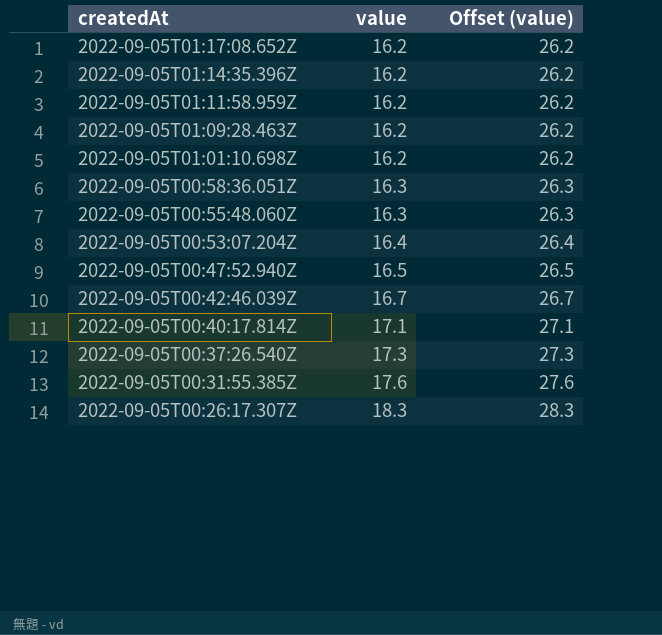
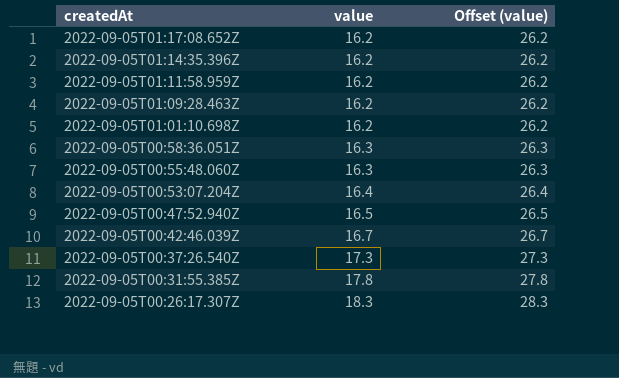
row 2022-09-05T00:40:17.814Z: 17.1 | 27.1 -> none
2022-09-05T00:31:55.385Z | value: 17.6 -> 17.8
2022-09-05T00:31:55.385Z | Offset (value): 27.6 -> 27.8

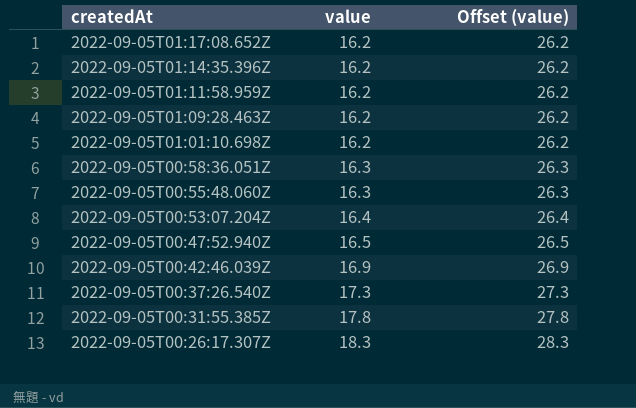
2022-09-05T00:42:46.039Z | value: 16.7 -> 16.9
2022-09-05T00:42:46.039Z | Offset (value): 26.7 -> 26.9

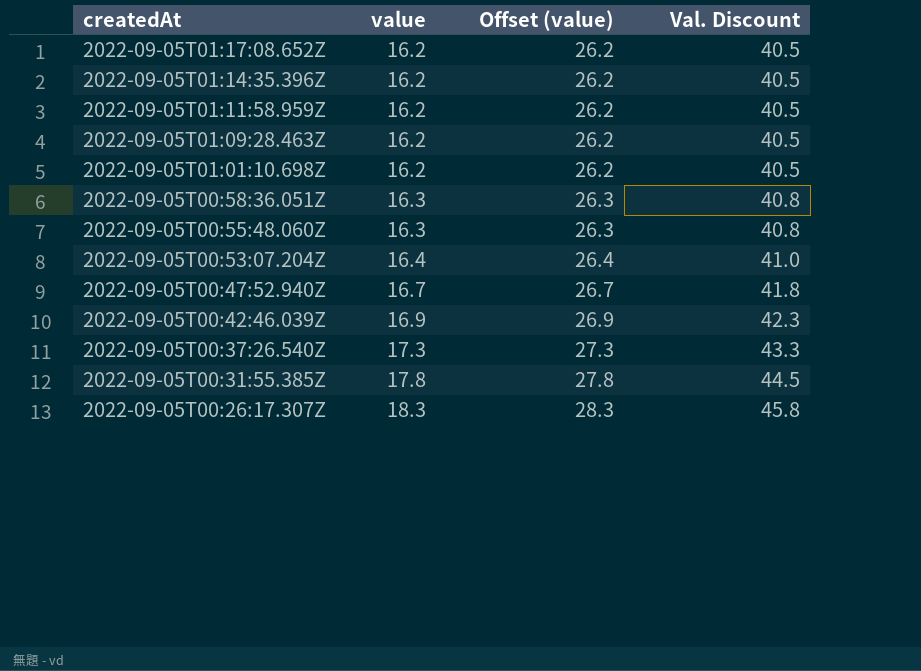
column Val. Discount | formula: none -> [value] * 2.5
2022-09-05T00:47:52.940Z | value: 16.5 -> 16.7
2022-09-05T00:47:52.940Z | Offset (value): 26.5 -> 26.7

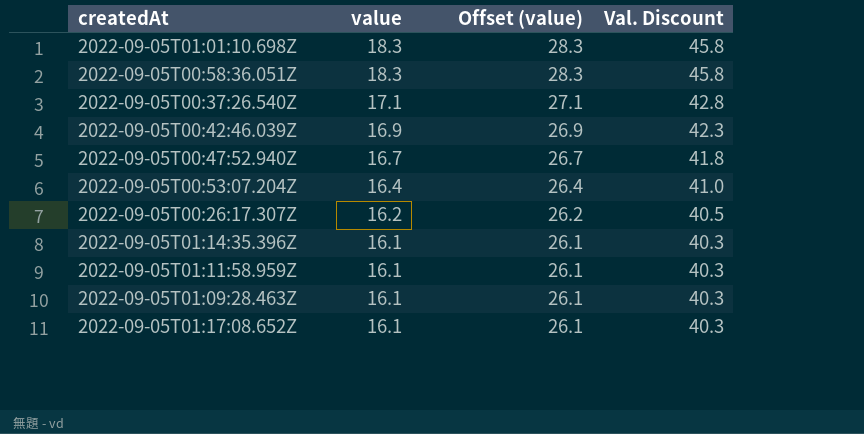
row order: createdAt descending -> value descending
row 2022-09-05T00:55:48.060Z: 16.3 | 26.3 | 40.8 -> none
row 2022-09-05T00:31:55.385Z: 17.8 | 27.8 | 44.5 -> none
2022-09-05T01:01:10.698Z | value: 16.2 -> 18.3
2022-09-05T01:01:10.698Z | Offset (value): 26.2 -> 28.3
2022-09-05T01:01:10.698Z | Val. Discount: 40.5 -> 45.8
2022-09-05T00:58:36.051Z | value: 16.3 -> 18.3
2022-09-05T00:58:36.051Z | Offset (value): 26.3 -> 28.3
2022-09-05T00:58:36.051Z | Val. Discount: 40.8 -> 45.8
2022-09-05T00:37:26.540Z | value: 17.3 -> 17.1
2022-09-05T00:37:26.540Z | Offset (value): 27.3 -> 27.1
2022-09-05T00:37:26.540Z | Val. Discount: 43.3 -> 42.8
2022-09-05T00:26:17.307Z | value: 18.3 -> 16.2
2022-09-05T00:26:17.307Z | Offset (value): 28.3 -> 26.2
2022-09-05T00:26:17.307Z | Val. Discount: 45.8 -> 40.5
2022-09-05T01:14:35.396Z | value: 16.2 -> 16.1
2022-09-05T01:14:35.396Z | Offset (value): 26.2 -> 26.1
2022-09-05T01:14:35.396Z | Val. Discount: 40.5 -> 40.3
2022-09-05T01:11:58.959Z | value: 16.2 -> 16.1
2022-09-05T01:11:58.959Z | Offset (value): 26.2 -> 26.1
2022-09-05T01:11:58.959Z | Val. Discount: 40.5 -> 40.3
2022-09-05T01:09:28.463Z | value: 16.2 -> 16.1
2022-09-05T01:09:28.463Z | Offset (value): 26.2 -> 26.1
2022-09-05T01:09:28.463Z | Val. Discount: 40.5 -> 40.3
2022-09-05T01:17:08.652Z | value: 16.2 -> 16.1
2022-09-05T01:17:08.652Z | Offset (value): 26.2 -> 26.1
2022-09-05T01:17:08.652Z | Val. Discount: 40.5 -> 40.3

